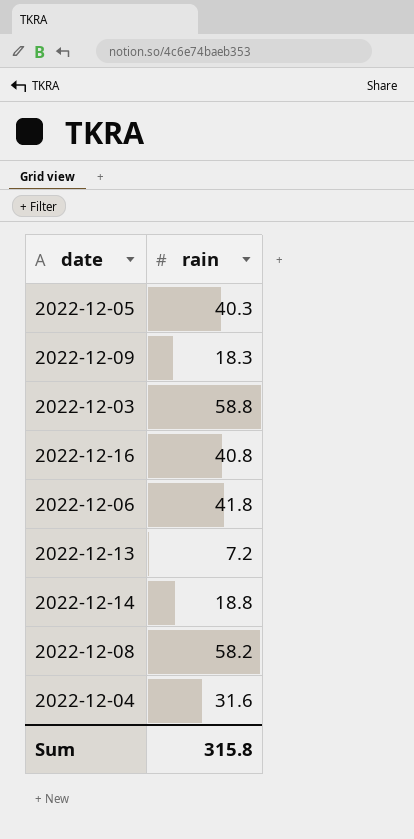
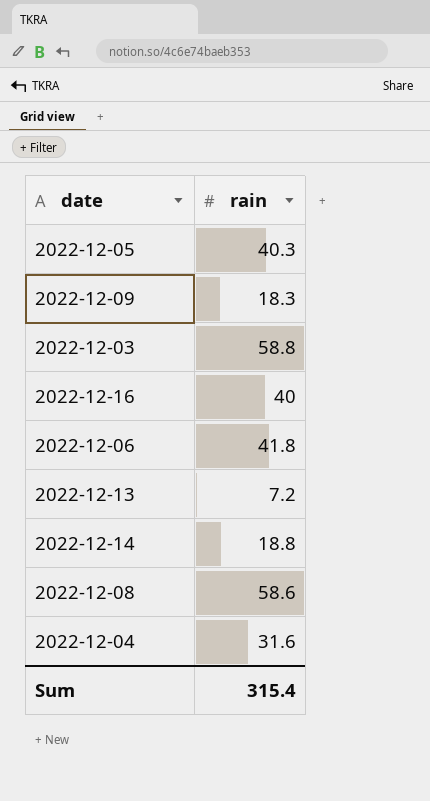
2022-12-16 | rain: 40.8 -> 40
2022-12-08 | rain: 58.2 -> 58.6
Sum | rain: 315.8 -> 315.4

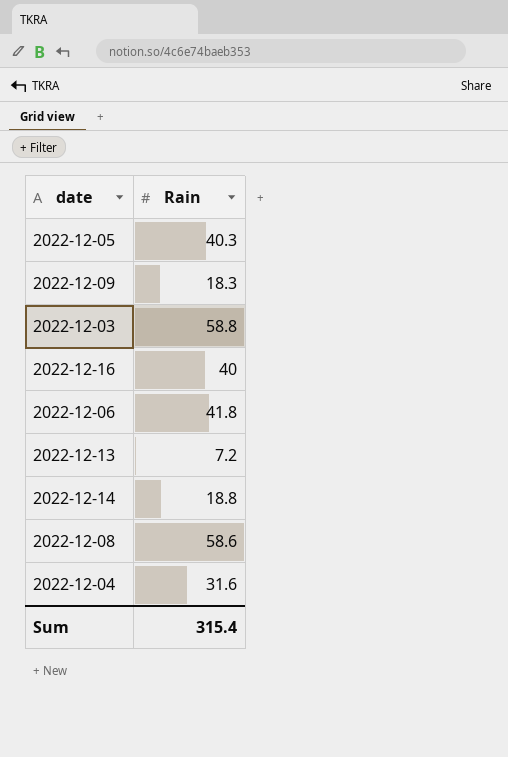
column name: rain -> Rain

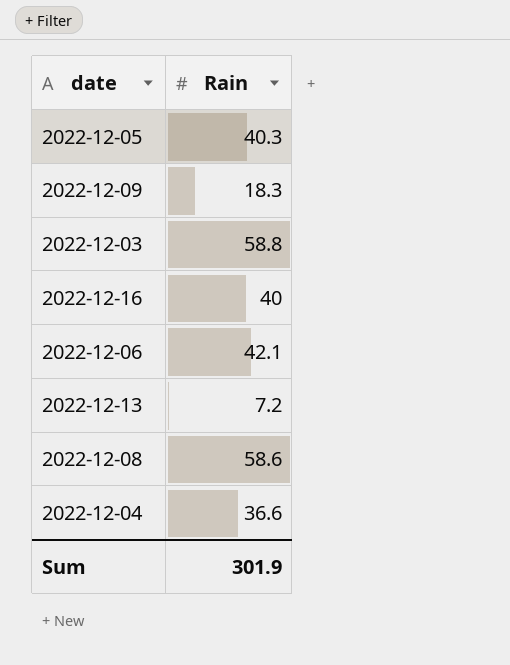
row 2022-12-14: 18.8 -> none
2022-12-06 | Rain: 41.8 -> 42.1
2022-12-04 | Rain: 31.6 -> 36.6
Sum | Rain: 315.4 -> 301.9

